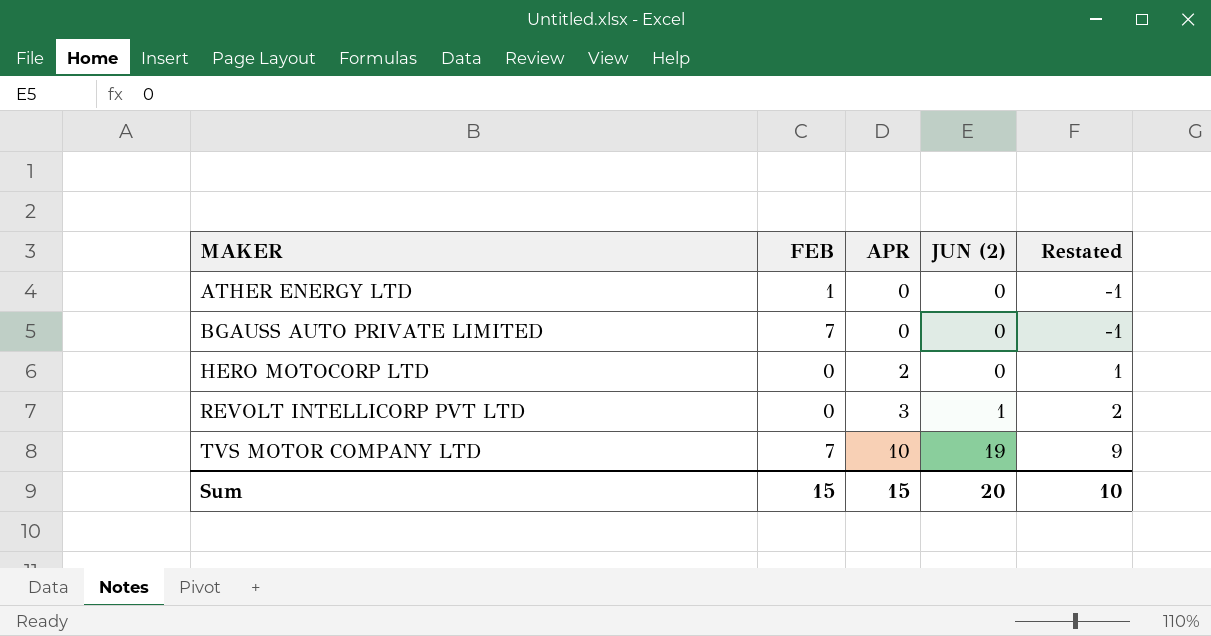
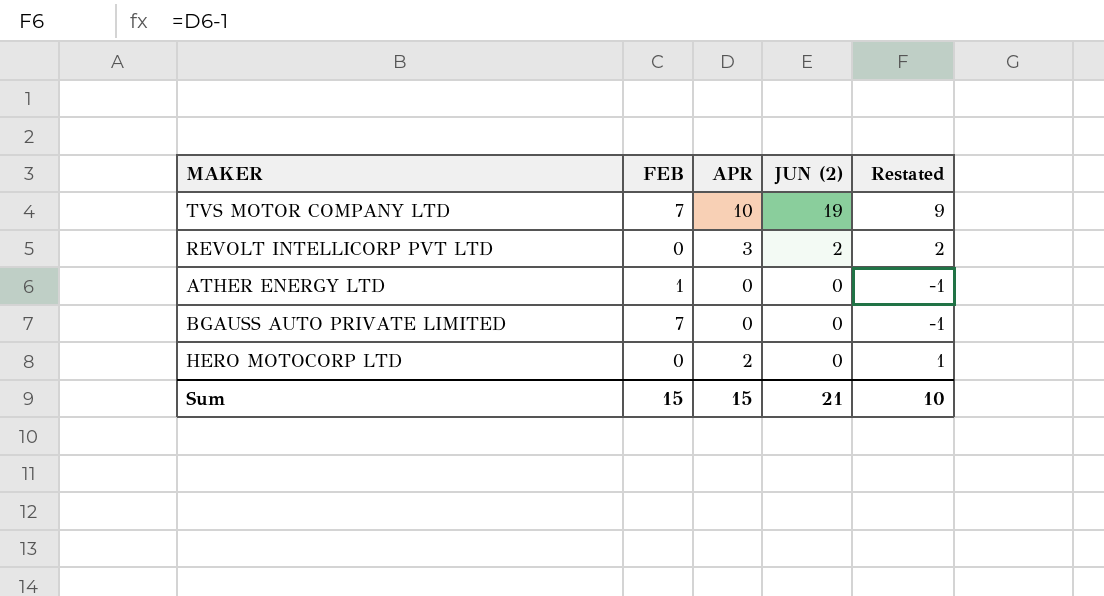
row order: MAKER ascending -> JUN (2) descending
REVOLT INTELLICORP PVT LTD | JUN (2): 1 -> 2
Sum | JUN (2): 20 -> 21

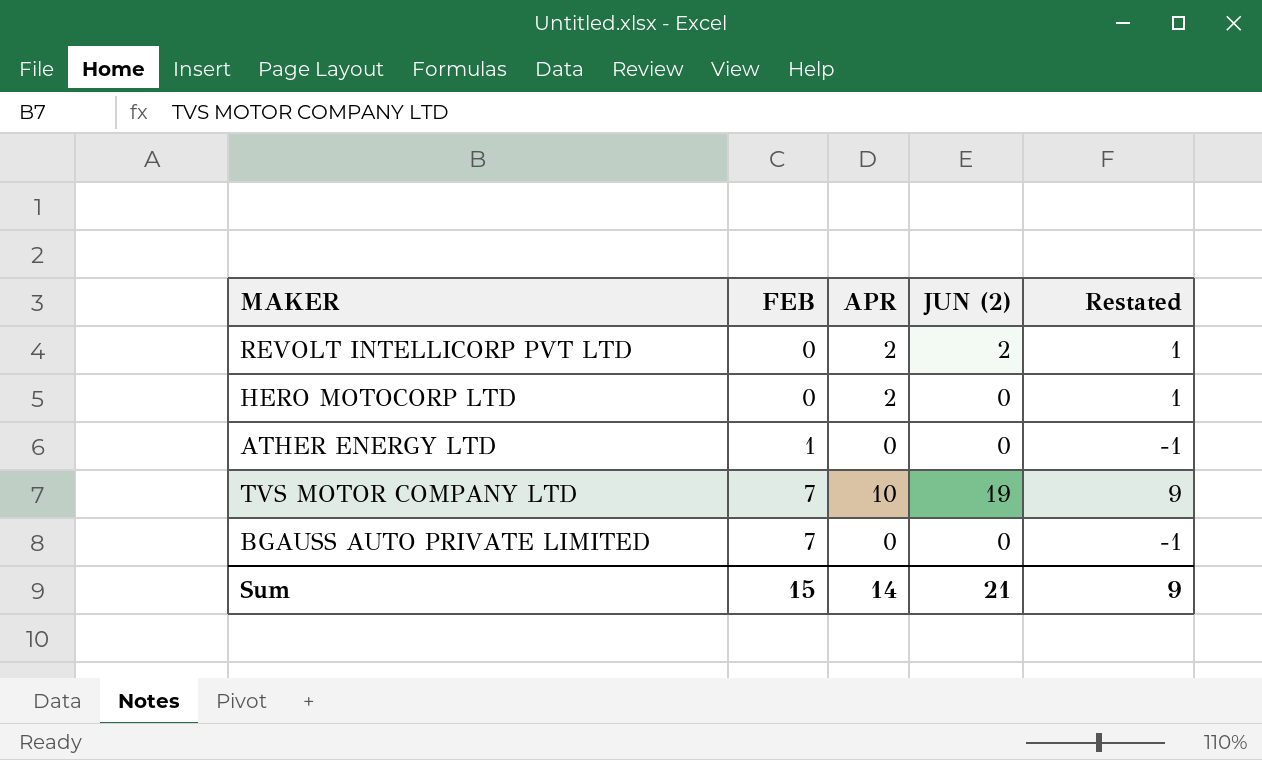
row order: JUN (2) descending -> FEB ascending
REVOLT INTELLICORP PVT LTD | APR: 3 -> 2
REVOLT INTELLICORP PVT LTD | Restated: 2 -> 1
Sum | APR: 15 -> 14
Sum | Restated: 10 -> 9

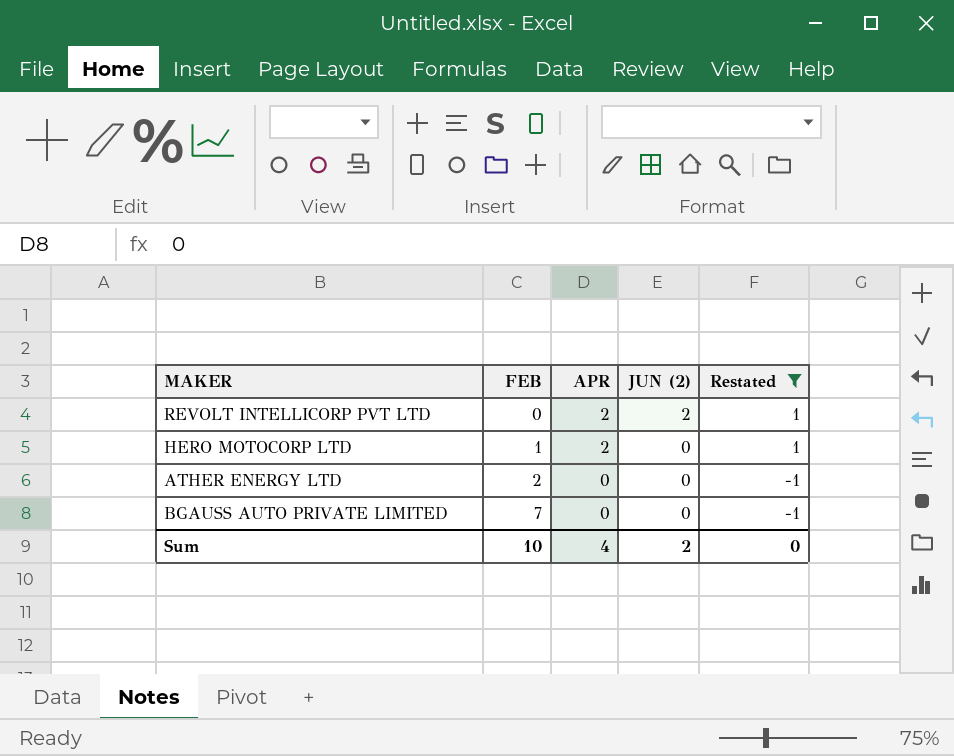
filter: none -> Restated != 9
HERO MOTOCORP LTD | FEB: 0 -> 1
ATHER ENERGY LTD | FEB: 1 -> 2
Sum | FEB: 15 -> 10
Sum | APR: 14 -> 4
Sum | JUN (2): 21 -> 2
Sum | Restated: 9 -> 0

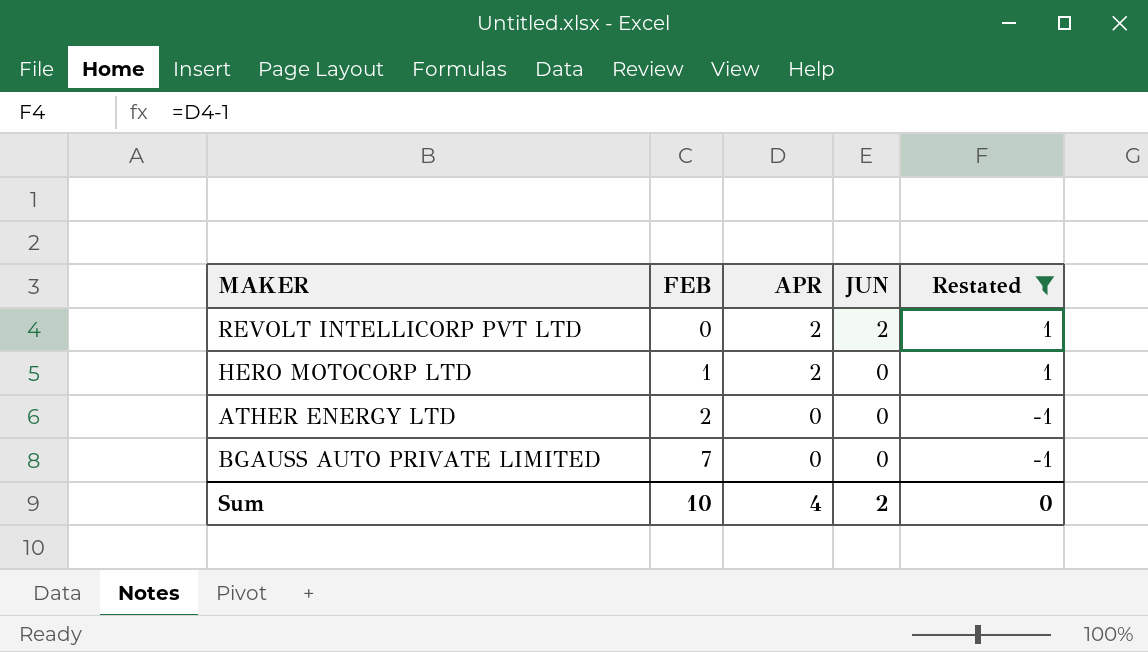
column name: JUN (2) -> JUN

